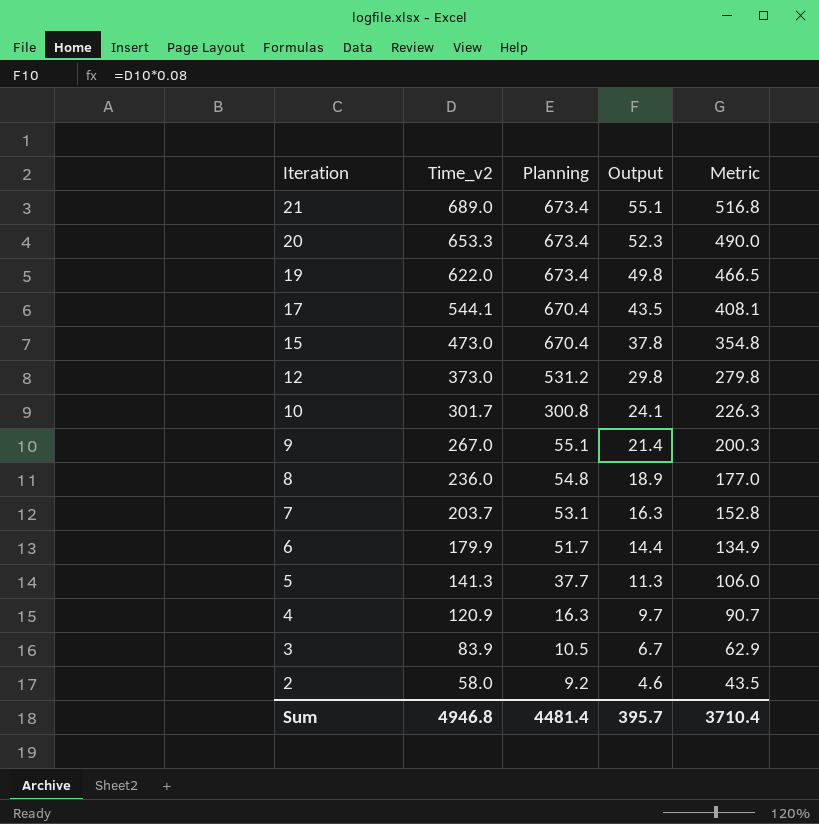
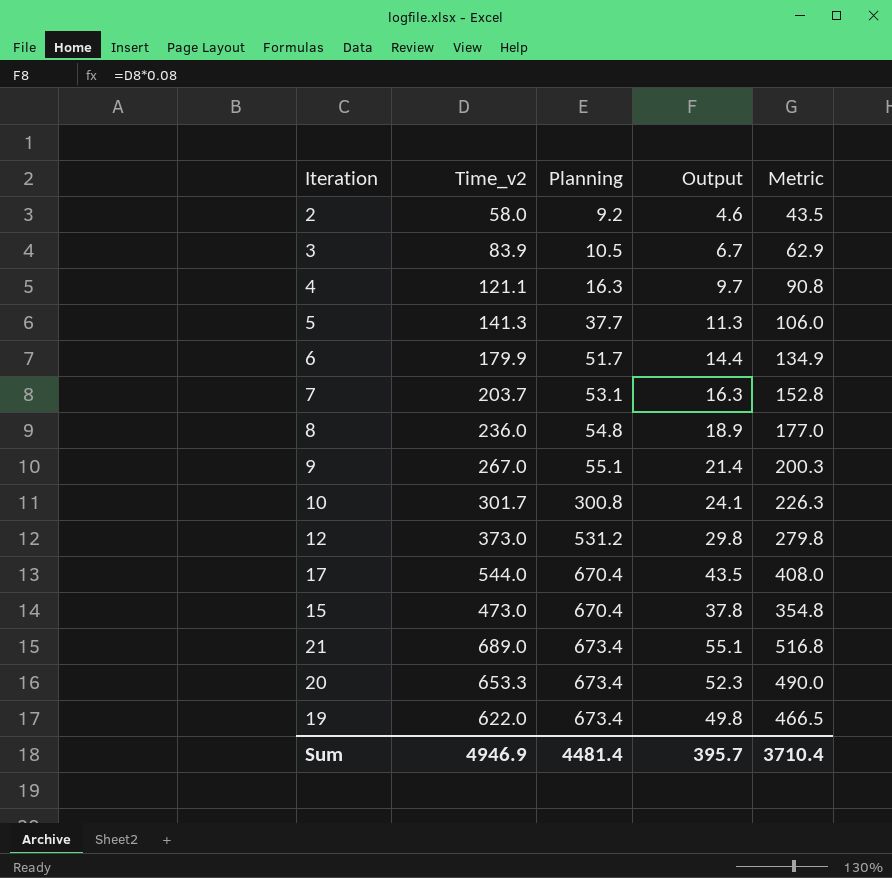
row order: Iteration descending -> Planning ascending
4 | Time_v2: 120.9 -> 121.1
4 | Metric: 90.7 -> 90.8
17 | Time_v2: 544.1 -> 544.0
17 | Metric: 408.1 -> 408.0
Sum | Time_v2: 4946.8 -> 4946.9

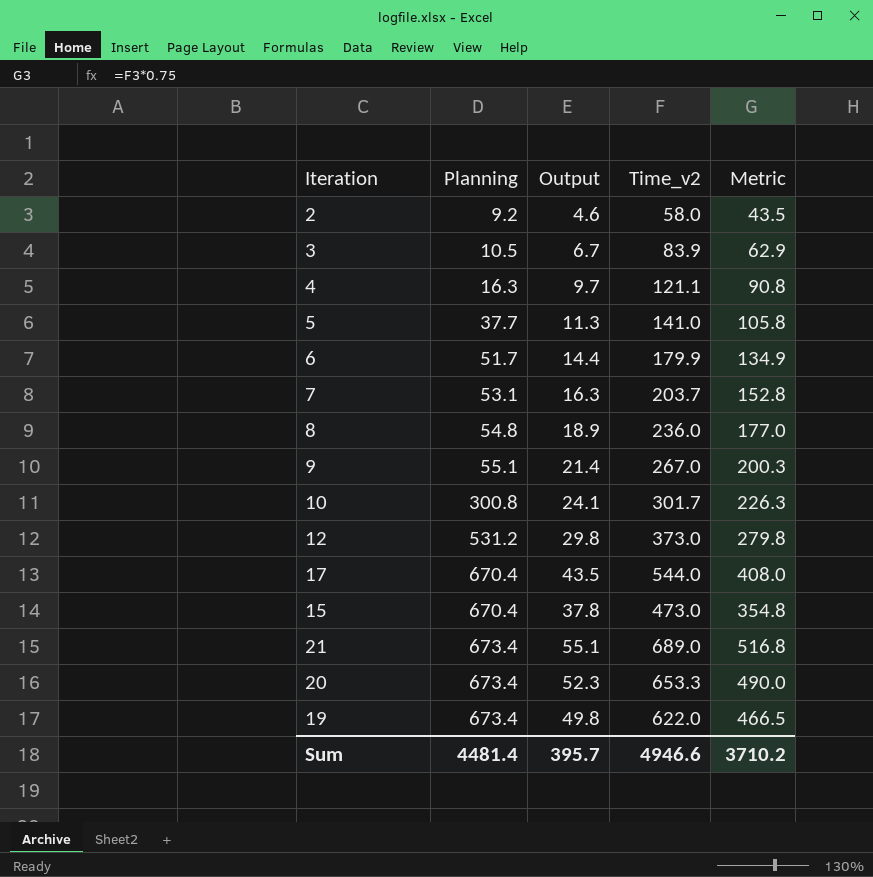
column Time_v2 | position: 2 -> 4
5 | Time_v2: 141.3 -> 141.0
5 | Metric: 106.0 -> 105.8
Sum | Time_v2: 4946.9 -> 4946.6
Sum | Metric: 3710.4 -> 3710.2

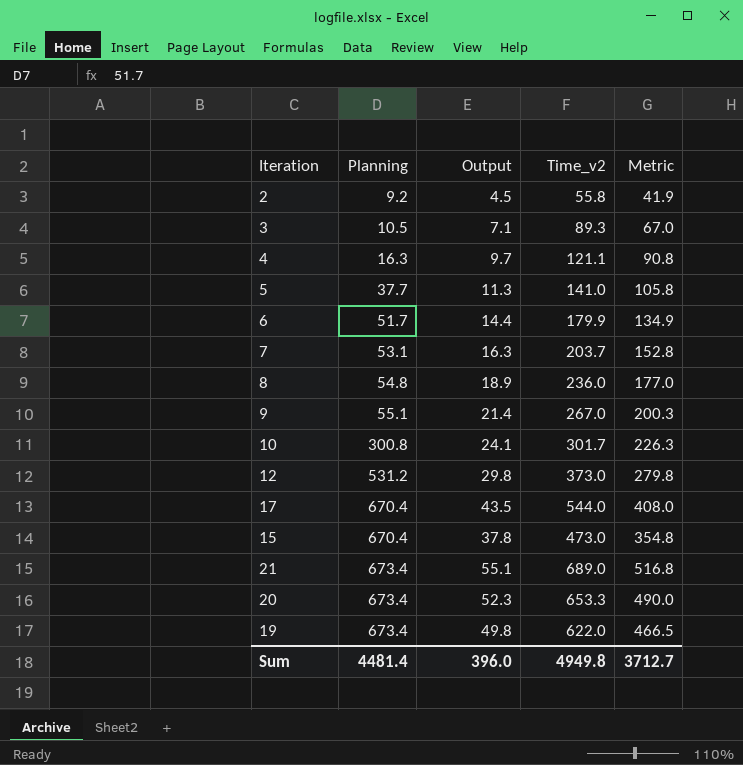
2 | Output: 4.6 -> 4.5
2 | Time_v2: 58.0 -> 55.8
2 | Metric: 43.5 -> 41.9
3 | Output: 6.7 -> 7.1
3 | Time_v2: 83.9 -> 89.3
3 | Metric: 62.9 -> 67.0
Sum | Output: 395.7 -> 396.0
Sum | Time_v2: 4946.6 -> 4949.8
Sum | Metric: 3710.2 -> 3712.7

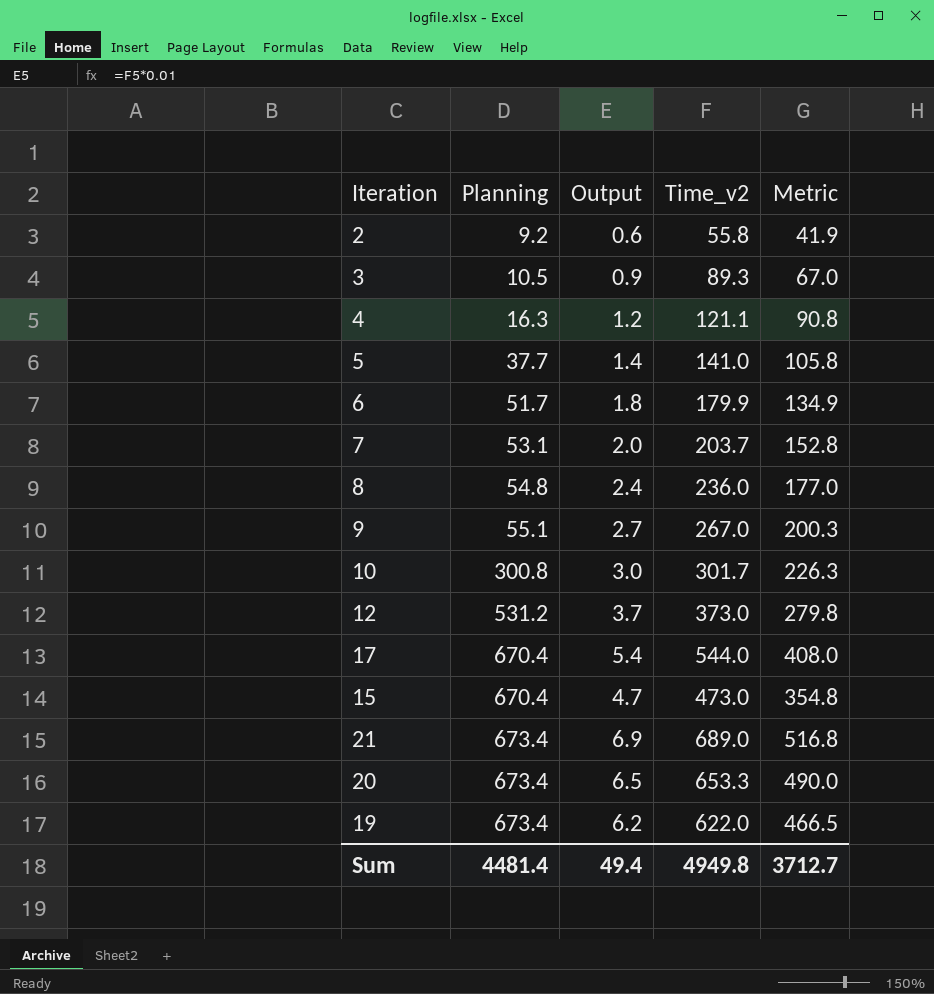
column Output | formula: [Time_v2] * 0.08 -> [Time_v2] * 0.01
Sum | Output: 396.0 -> 49.4

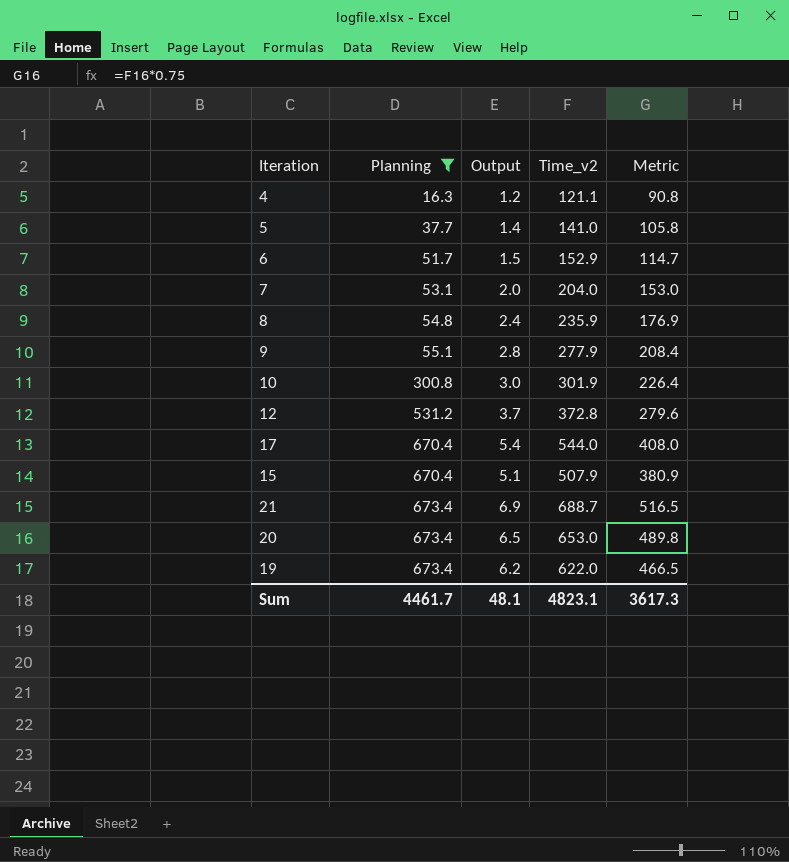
filter: none -> Planning >= 16.3
6 | Output: 1.8 -> 1.5
6 | Time_v2: 179.9 -> 152.9
6 | Metric: 134.9 -> 114.7
7 | Time_v2: 203.7 -> 204.0
7 | Metric: 152.8 -> 153.0
8 | Time_v2: 236.0 -> 235.9
8 | Metric: 177.0 -> 176.9
9 | Output: 2.7 -> 2.8
9 | Time_v2: 267.0 -> 277.9
9 | Metric: 200.3 -> 208.4
10 | Time_v2: 301.7 -> 301.9
10 | Metric: 226.3 -> 226.4
12 | Time_v2: 373.0 -> 372.8
12 | Metric: 279.8 -> 279.6
15 | Output: 4.7 -> 5.1
15 | Time_v2: 473.0 -> 507.9
15 | Metric: 354.8 -> 380.9
21 | Time_v2: 689.0 -> 688.7
21 | Metric: 516.8 -> 516.5
20 | Time_v2: 653.3 -> 653.0
20 | Metric: 490.0 -> 489.8
Sum | Planning: 4481.4 -> 4461.7
Sum | Output: 49.4 -> 48.1
Sum | Time_v2: 4949.8 -> 4823.1
Sum | Metric: 3712.7 -> 3617.3

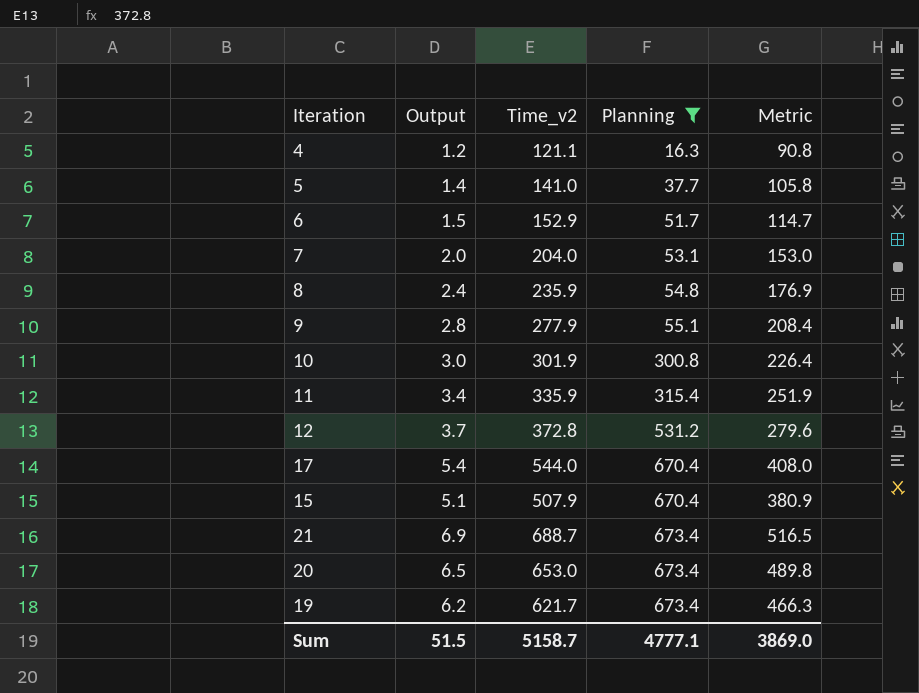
column Planning | position: 2 -> 4
row 11: none -> 3.4 | 335.9 | 315.4 | 251.9
19 | Time_v2: 622.0 -> 621.7
19 | Metric: 466.5 -> 466.3
Sum | Output: 48.1 -> 51.5
Sum | Time_v2: 4823.1 -> 5158.7
Sum | Planning: 4461.7 -> 4777.1
Sum | Metric: 3617.3 -> 3869.0

